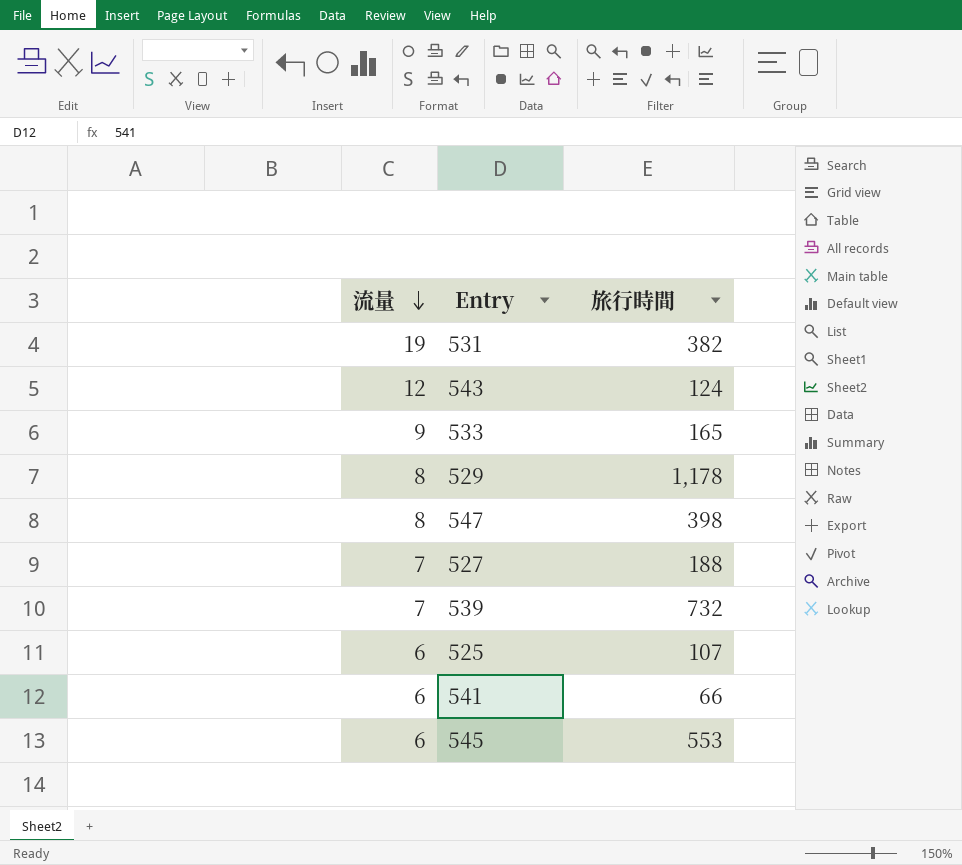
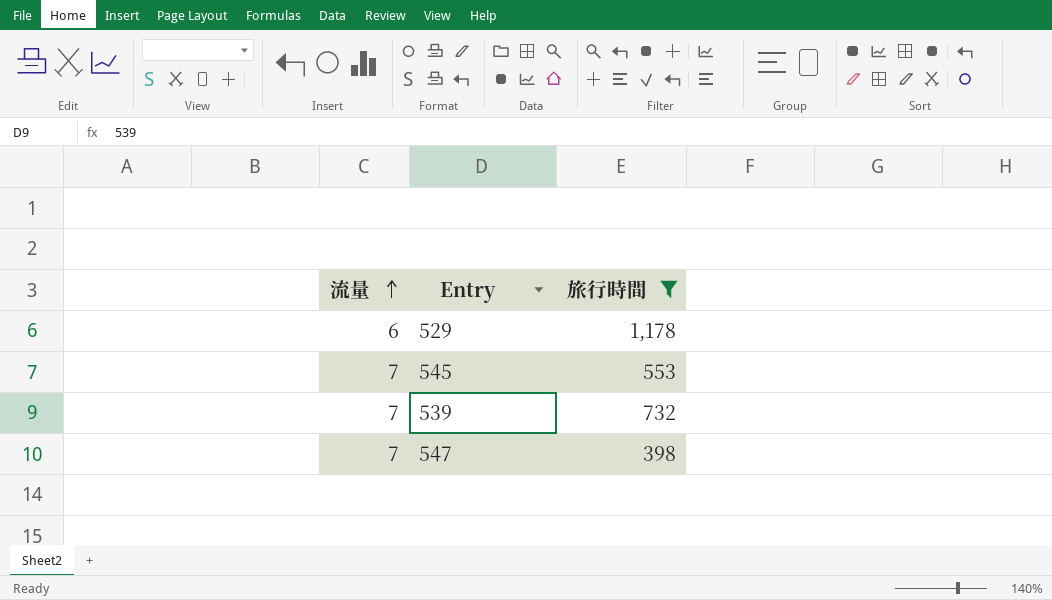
filter: none -> 旅行時間 >= 398
row order: 流量 descending -> 流量 ascending
529 | 流量: 8 -> 6
545 | 流量: 6 -> 7
547 | 流量: 8 -> 7

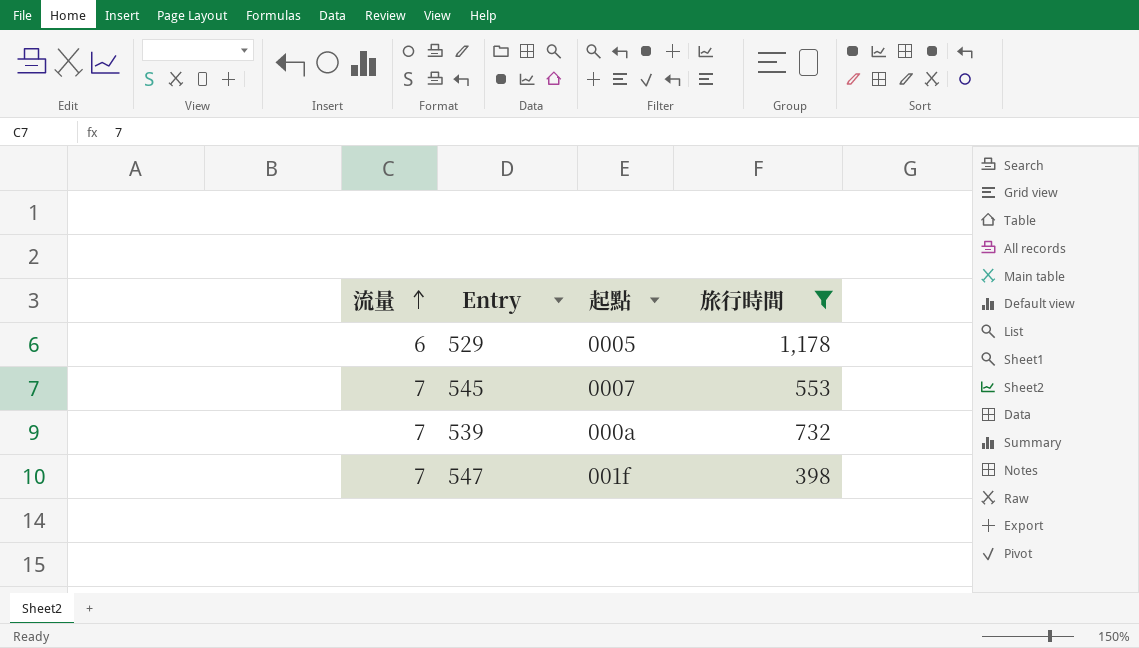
column 起點 | position: none -> 3

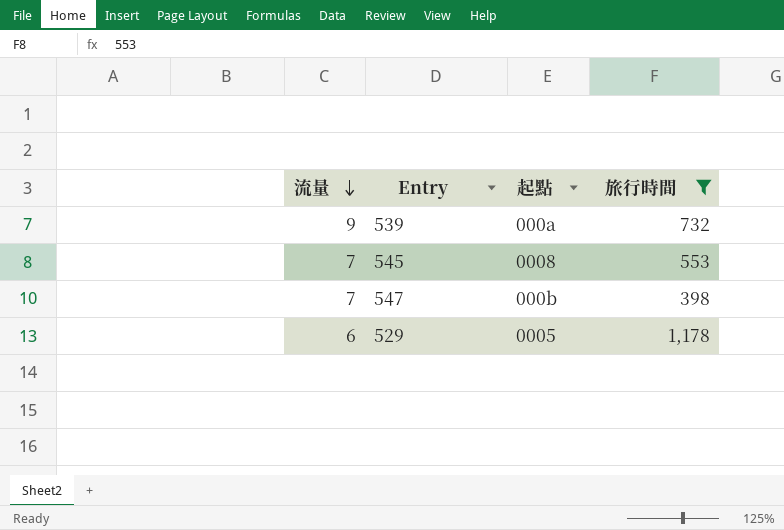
row order: 流量 ascending -> 流量 descending
539 | 流量: 7 -> 9
545 | 起點: 0007 -> 0008
547 | 起點: 001f -> 000b

